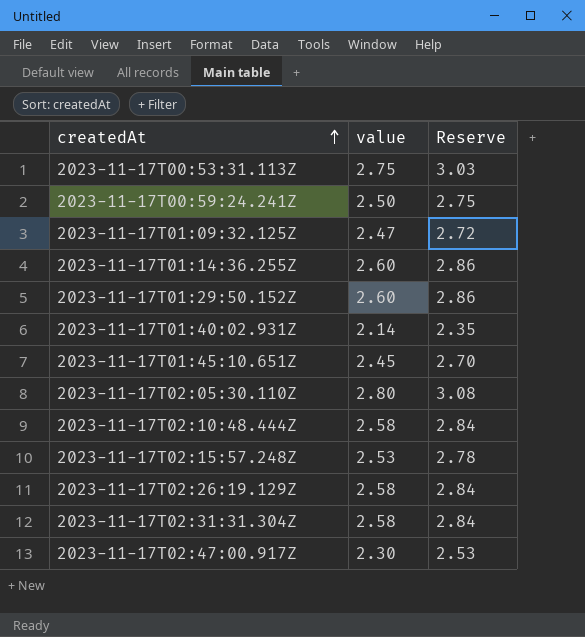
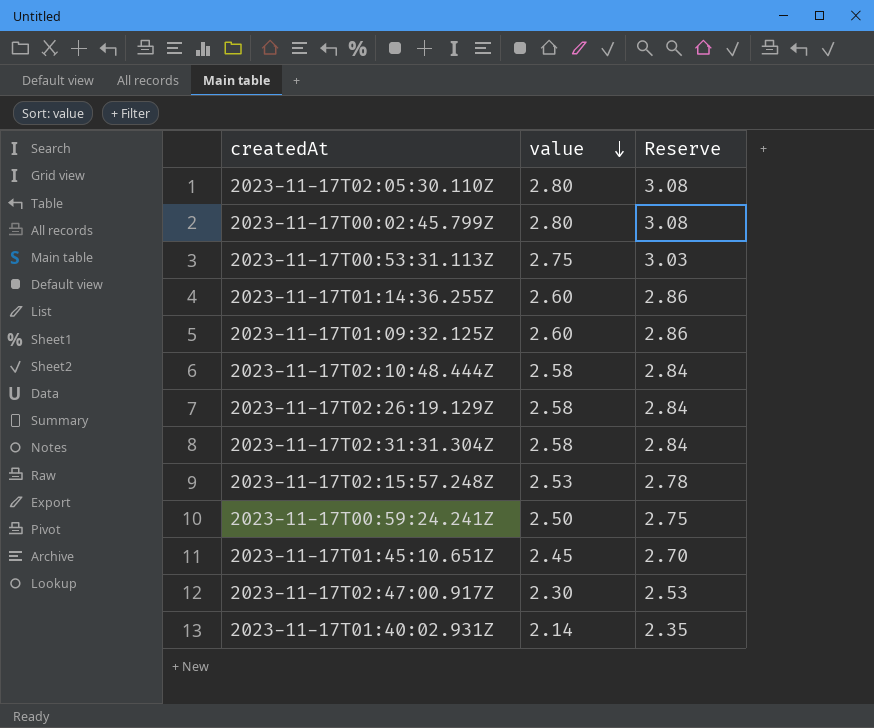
row order: createdAt ascending -> value descending
row 2023-11-17T01:29:50.152Z: 2.60 | 2.86 -> none
row 2023-11-17T00:02:45.799Z: none -> 2.80 | 3.08
2023-11-17T01:09:32.125Z | value: 2.47 -> 2.60
2023-11-17T01:09:32.125Z | Reserve: 2.72 -> 2.86

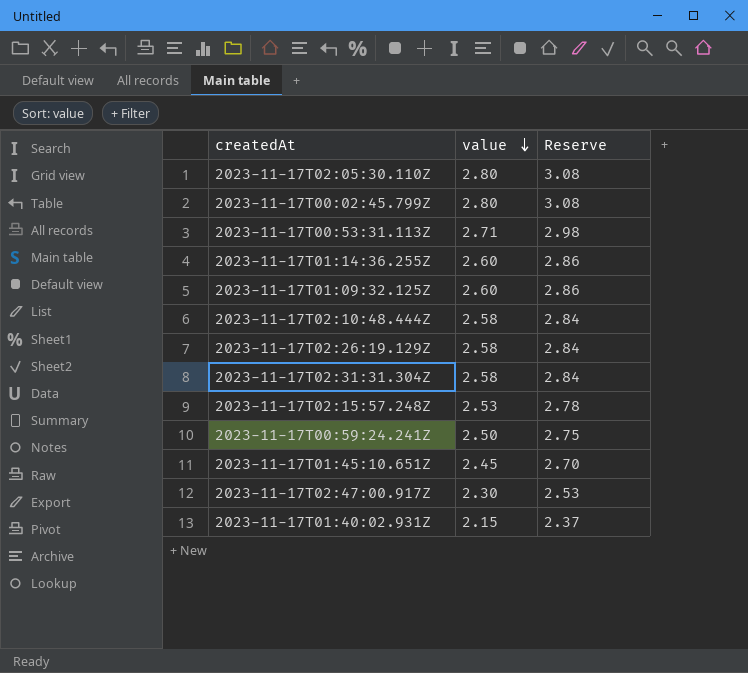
2023-11-17T00:53:31.113Z | value: 2.75 -> 2.71
2023-11-17T00:53:31.113Z | Reserve: 3.03 -> 2.98
2023-11-17T01:40:02.931Z | value: 2.14 -> 2.15
2023-11-17T01:40:02.931Z | Reserve: 2.35 -> 2.37

